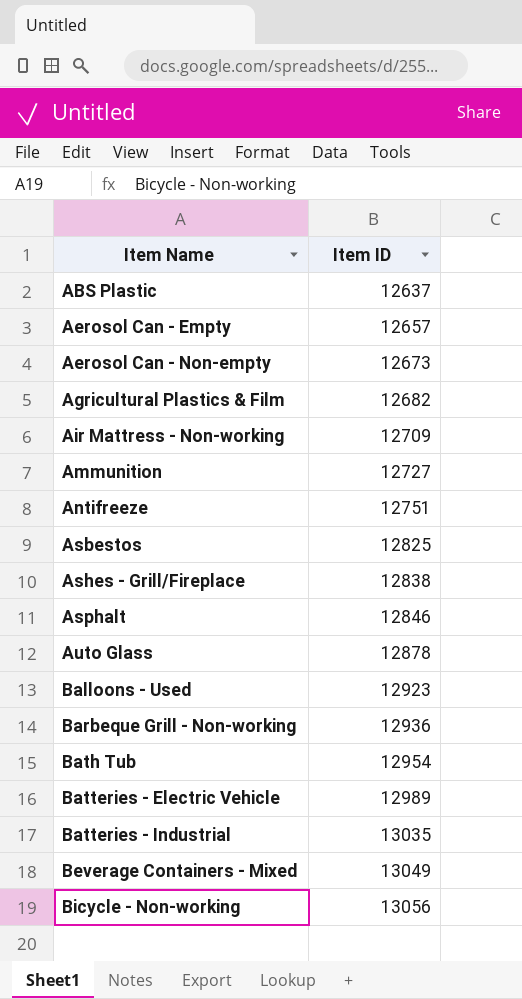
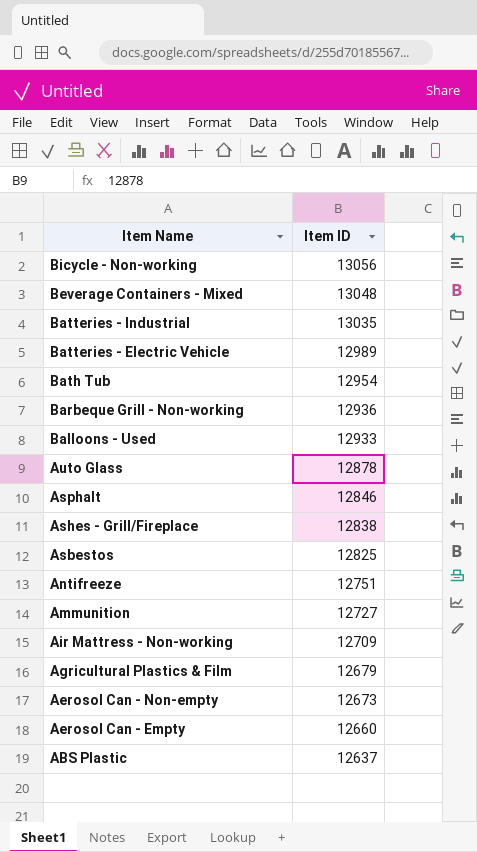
row order: Item Name ascending -> Item Name descending
Beverage Containers - Mixed | Item ID: 13049 -> 13048
Balloons - Used | Item ID: 12923 -> 12933
Agricultural Plastics & Film | Item ID: 12682 -> 12679
Aerosol Can - Empty | Item ID: 12657 -> 12660

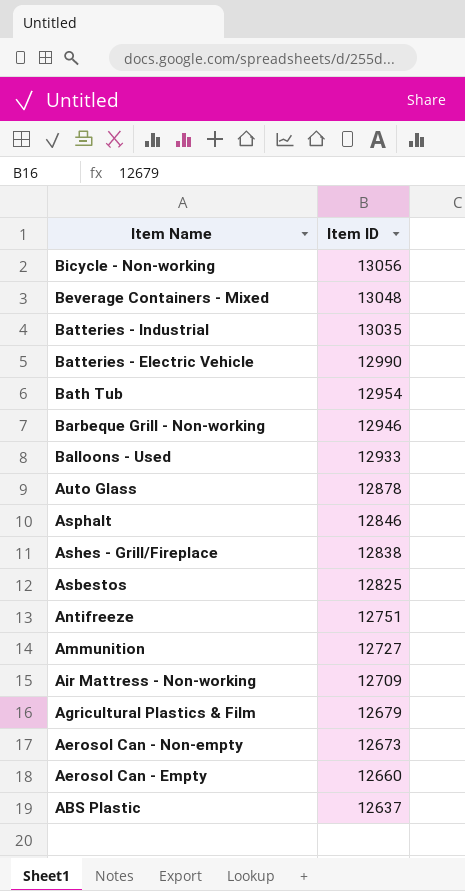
Batteries - Electric Vehicle | Item ID: 12989 -> 12990
Barbeque Grill - Non-working | Item ID: 12936 -> 12946

